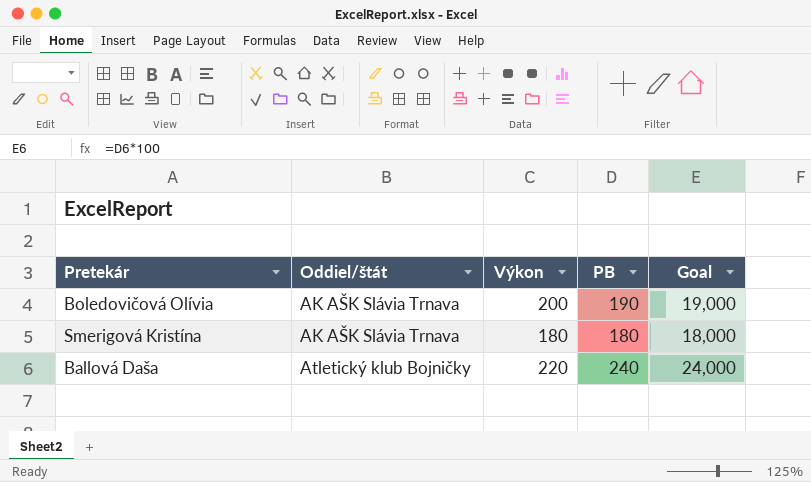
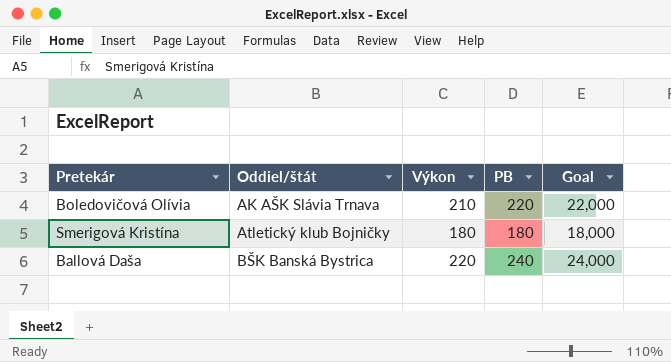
Boledovičová Olívia | Výkon: 200 -> 210
Boledovičová Olívia | PB: 190 -> 220
Boledovičová Olívia | Goal: 19,000 -> 22,000
Smerigová Kristína | Oddiel/štát: AK AŠK Slávia Trnava -> Atletický klub Bojničky
Ballová Daša | Oddiel/štát: Atletický klub Bojničky -> BŠK Banská Bystrica

